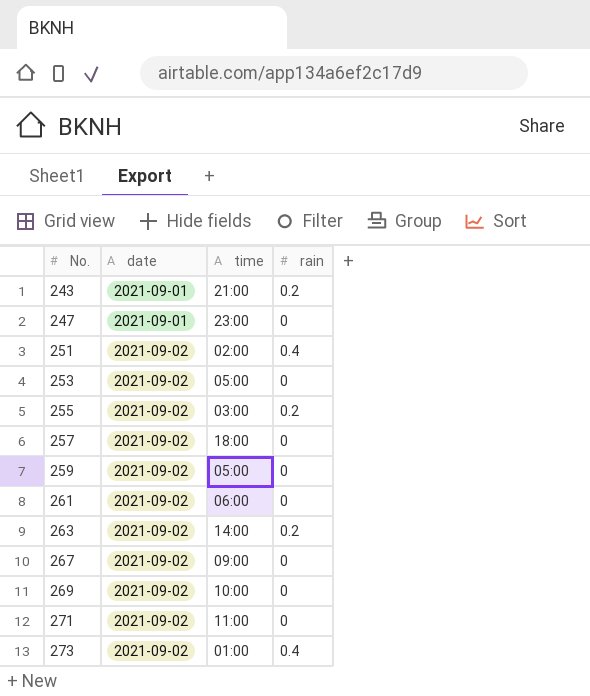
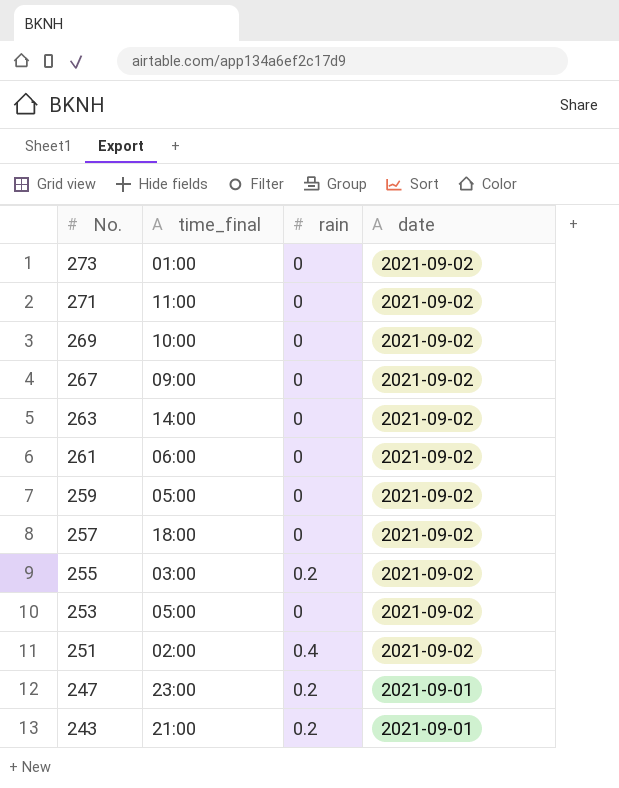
row order: No. ascending -> No. descending
column name: time -> time_final
column date | position: 2 -> 4
273 | rain: 0.4 -> 0
263 | rain: 0.2 -> 0
247 | rain: 0 -> 0.2

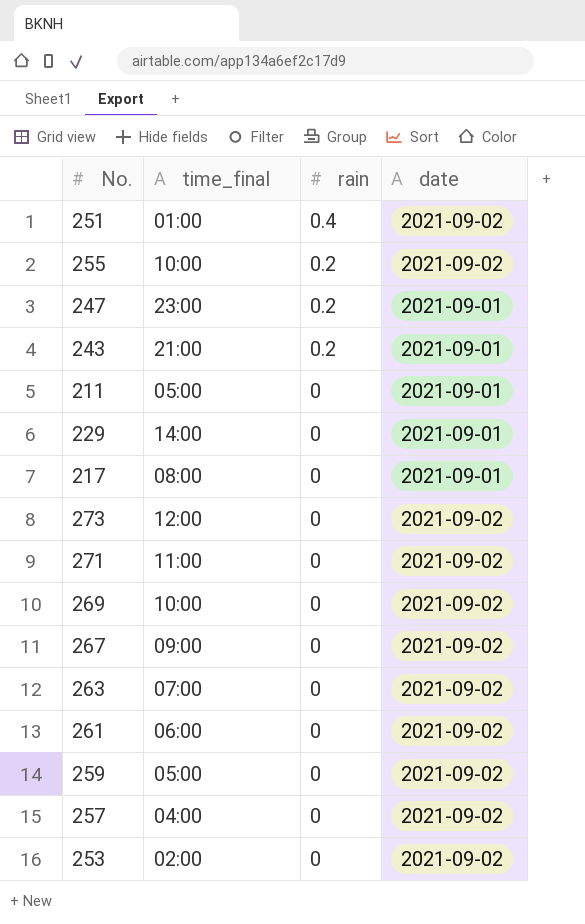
row order: No. descending -> rain descending
251 | time_final: 02:00 -> 01:00
255 | time_final: 03:00 -> 10:00
row 211: none -> 05:00 | 0 | 2021-09-01
row 229: none -> 14:00 | 0 | 2021-09-01
row 217: none -> 08:00 | 0 | 2021-09-01
273 | time_final: 01:00 -> 12:00
263 | time_final: 14:00 -> 07:00
257 | time_final: 18:00 -> 04:00
253 | time_final: 05:00 -> 02:00

